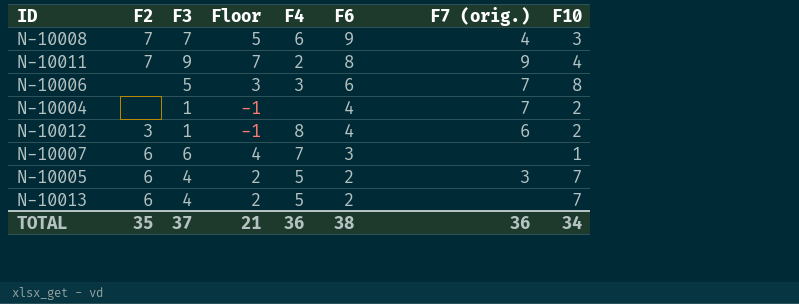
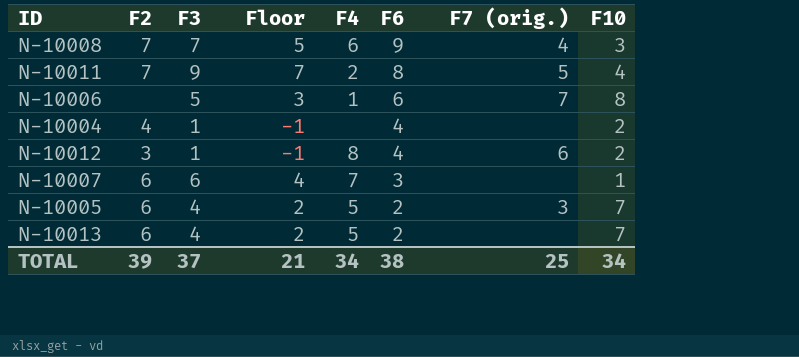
N-10011 | F7 (orig.): 9 -> 5
N-10006 | F4: 3 -> 1
N-10004 | F2: none -> 4
N-10004 | F7 (orig.): 7 -> none
TOTAL | F2: 35 -> 39
TOTAL | F4: 36 -> 34
TOTAL | F7 (orig.): 36 -> 25

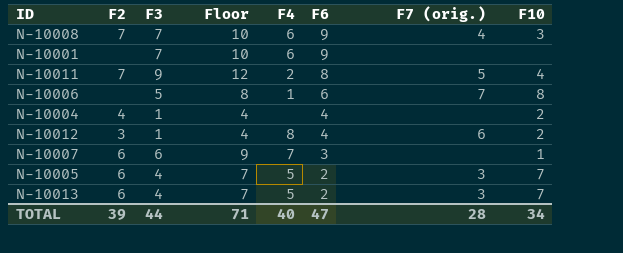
column Floor | formula: [F3] - 2 -> [F3] + 3
row N-10001: none -> none | 7 | 10 | 6 | 9 | none | none
N-10013 | F7 (orig.): none -> 3
TOTAL | F3: 37 -> 44
TOTAL | Floor: 21 -> 71
TOTAL | F4: 34 -> 40
TOTAL | F6: 38 -> 47
TOTAL | F7 (orig.): 25 -> 28

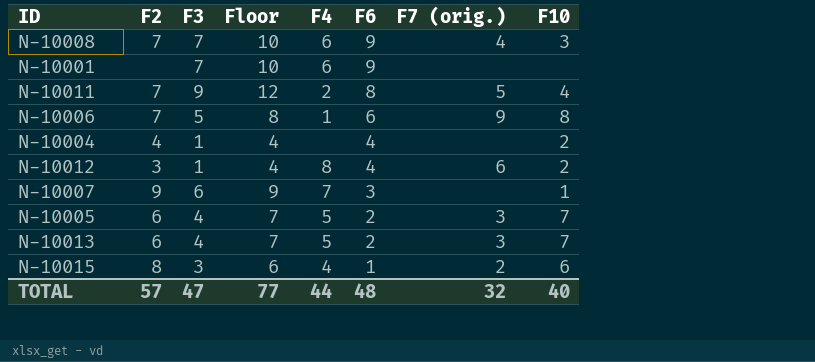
N-10006 | F2: none -> 7
N-10006 | F7 (orig.): 7 -> 9
N-10007 | F2: 6 -> 9
row N-10015: none -> 8 | 3 | 6 | 4 | 1 | 2 | 6
TOTAL | F2: 39 -> 57
TOTAL | F3: 44 -> 47
TOTAL | Floor: 71 -> 77
TOTAL | F4: 40 -> 44
TOTAL | F6: 47 -> 48
TOTAL | F7 (orig.): 28 -> 32
TOTAL | F10: 34 -> 40

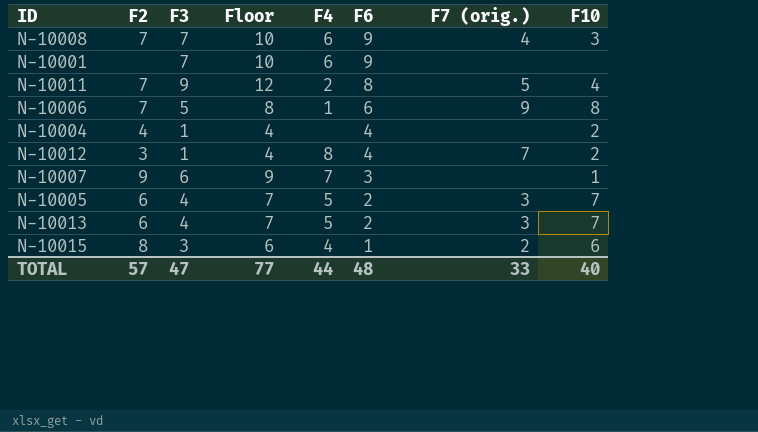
N-10012 | F7 (orig.): 6 -> 7
TOTAL | F7 (orig.): 32 -> 33

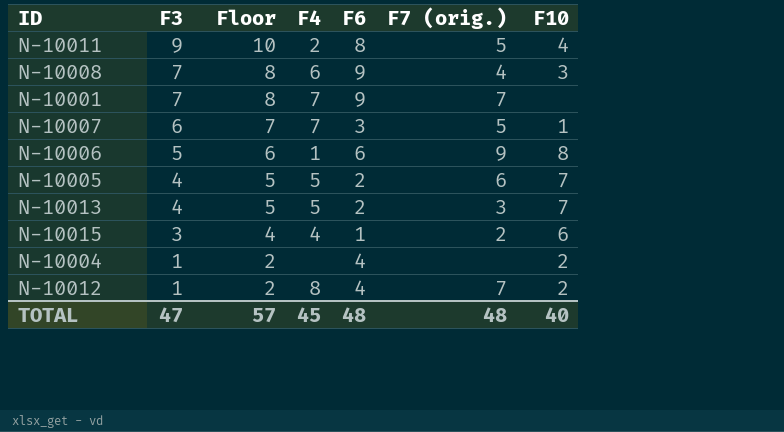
row order: F6 descending -> F3 descending
column F2 | position: 2 -> none
column Floor | formula: [F3] + 3 -> [F3] + 1
N-10001 | F4: 6 -> 7
N-10001 | F7 (orig.): none -> 7
N-10007 | F7 (orig.): none -> 5
N-10005 | F7 (orig.): 3 -> 6
TOTAL | Floor: 77 -> 57
TOTAL | F4: 44 -> 45
TOTAL | F7 (orig.): 33 -> 48

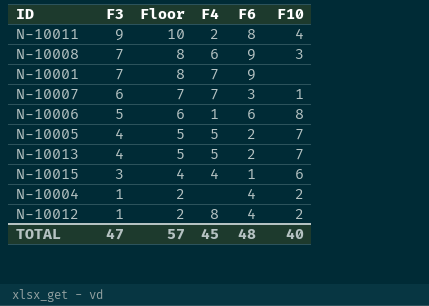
column F7 (orig.) | position: 6 -> none

